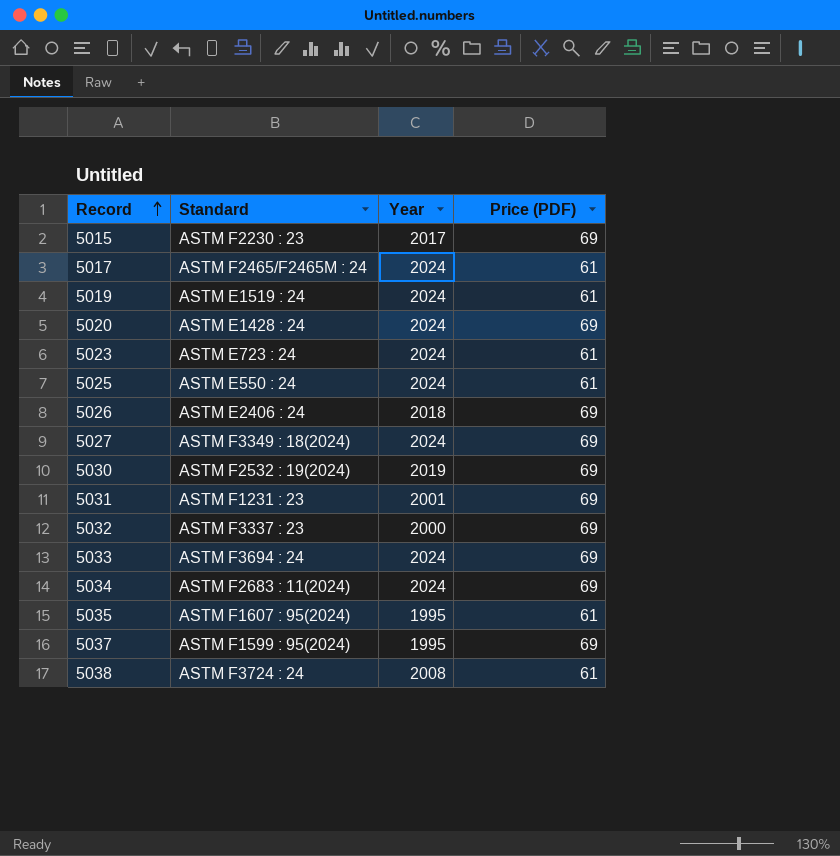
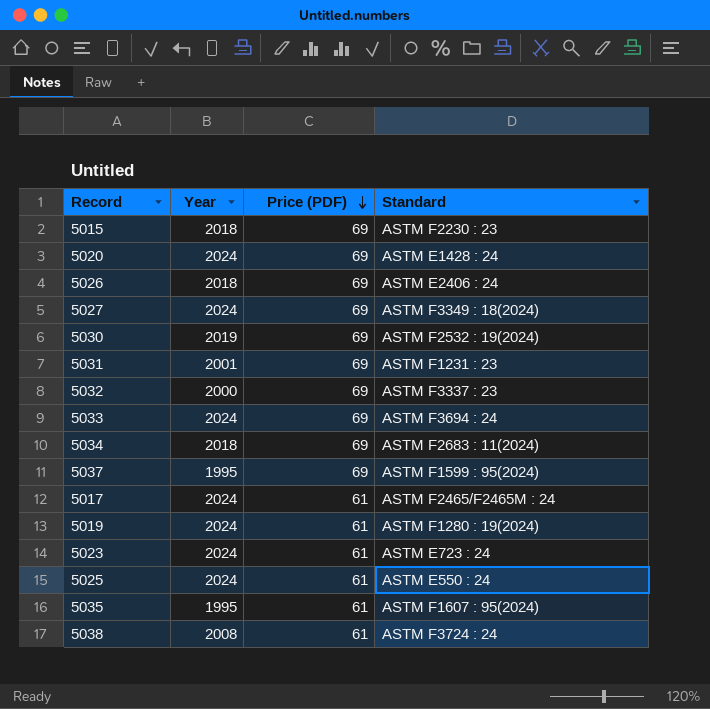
row order: Record ascending -> Price (PDF) descending
column Standard | position: 2 -> 4
5015 | Year: 2017 -> 2018
5034 | Year: 2024 -> 2018
5019 | Standard: ASTM E1519 : 24 -> ASTM F1280 : 19(2024)

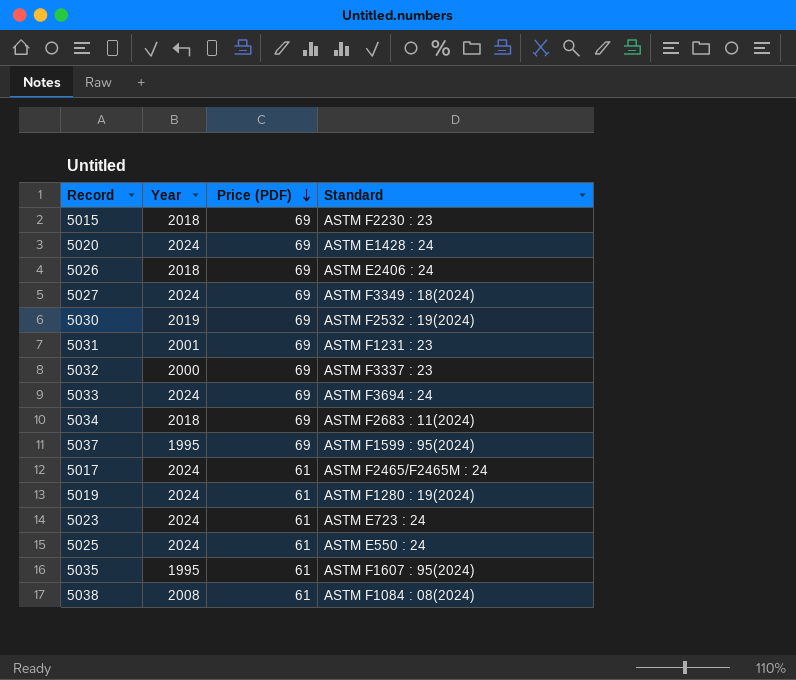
5038 | Standard: ASTM F3724 : 24 -> ASTM F1084 : 08(2024)

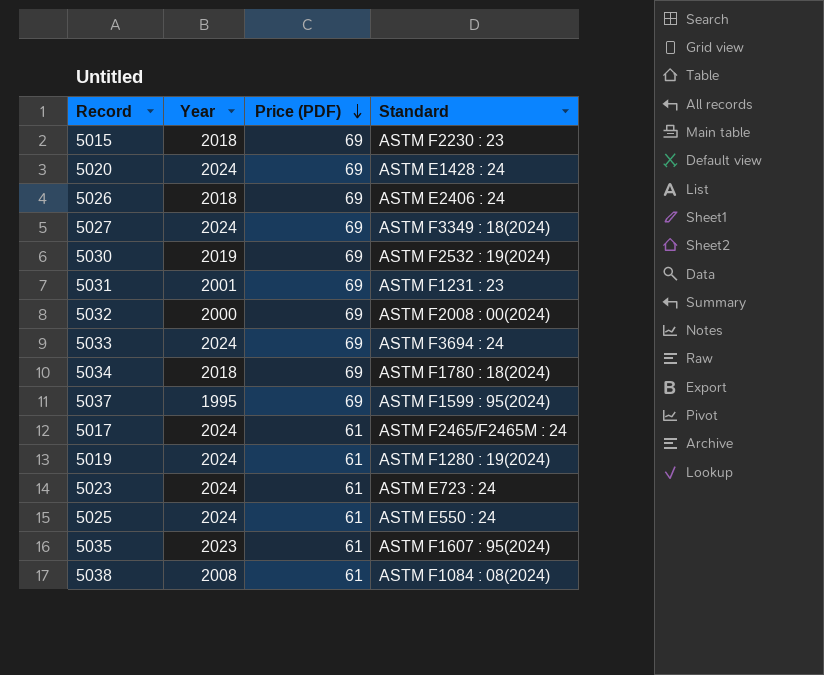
5032 | Standard: ASTM F3337 : 23 -> ASTM F2008 : 00(2024)
5034 | Standard: ASTM F2683 : 11(2024) -> ASTM F1780 : 18(2024)
5035 | Year: 1995 -> 2023

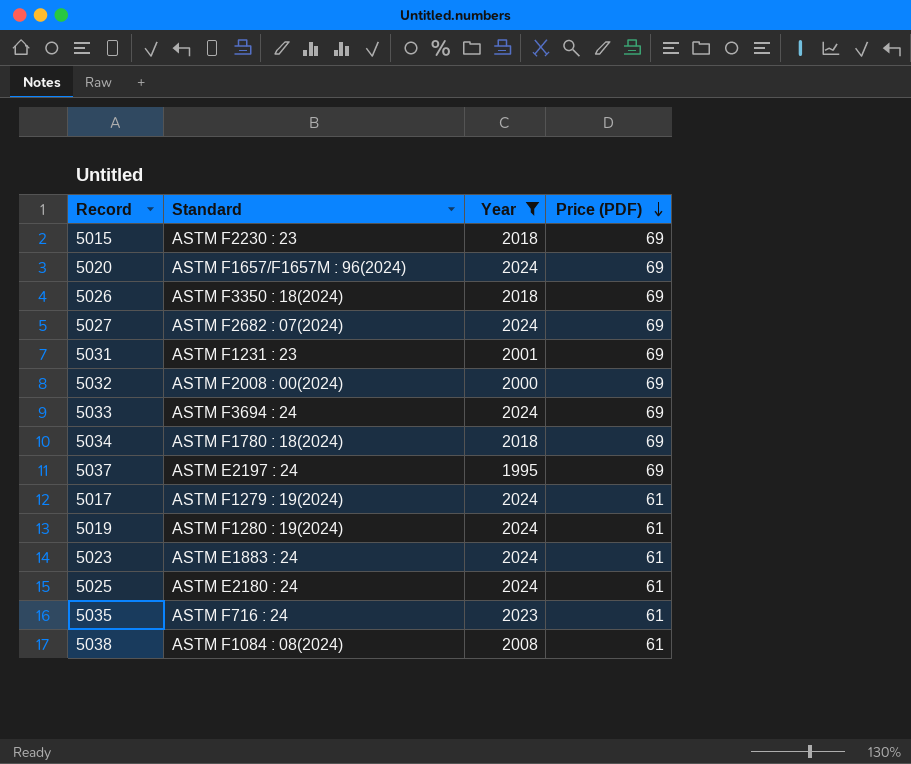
filter: none -> Year != 2019
column Standard | position: 4 -> 2
5020 | Standard: ASTM E1428 : 24 -> ASTM F1657/F1657M : 96(2024)
5026 | Standard: ASTM E2406 : 24 -> ASTM F3350 : 18(2024)
5027 | Standard: ASTM F3349 : 18(2024) -> ASTM F2682 : 07(2024)
5037 | Standard: ASTM F1599 : 95(2024) -> ASTM E2197 : 24
5017 | Standard: ASTM F2465/F2465M : 24 -> ASTM F1279 : 19(2024)
5023 | Standard: ASTM E723 : 24 -> ASTM E1883 : 24
5025 | Standard: ASTM E550 : 24 -> ASTM E2180 : 24
5035 | Standard: ASTM F1607 : 95(2024) -> ASTM F716 : 24

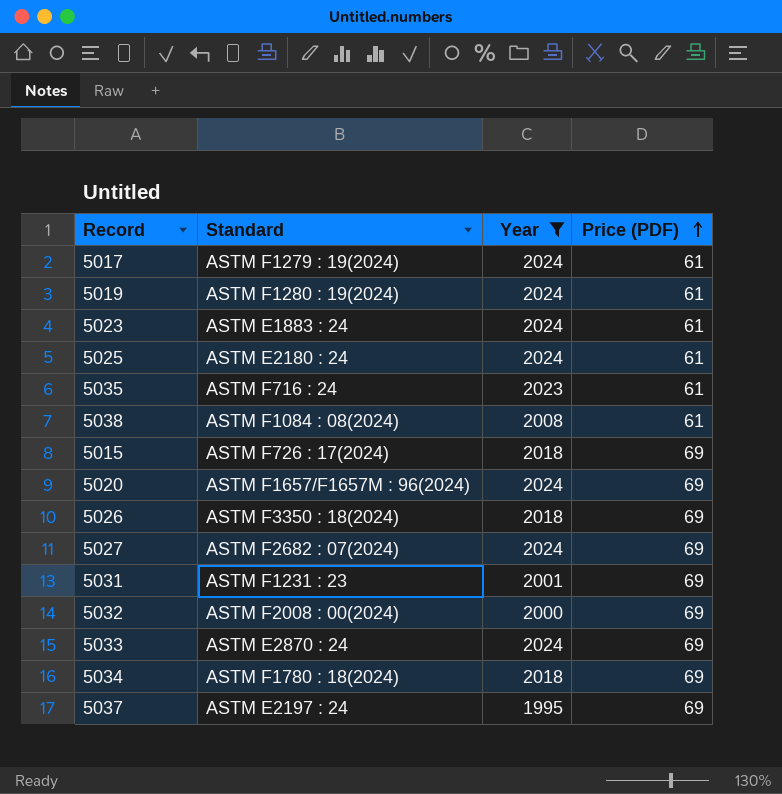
row order: Price (PDF) descending -> Price (PDF) ascending
5015 | Standard: ASTM F2230 : 23 -> ASTM F726 : 17(2024)
5033 | Standard: ASTM F3694 : 24 -> ASTM E2870 : 24

